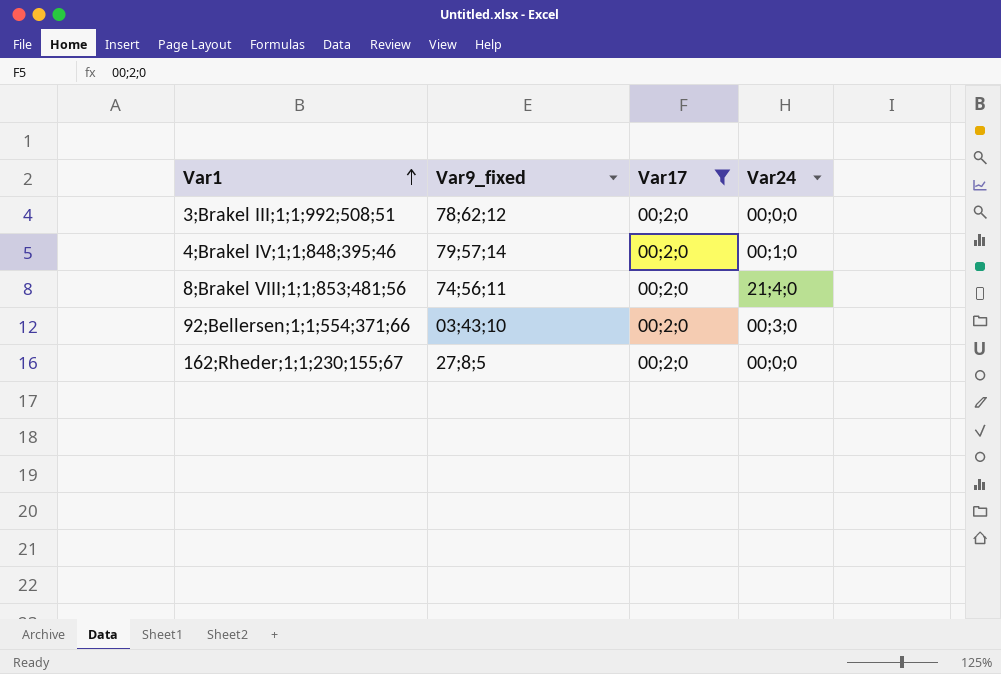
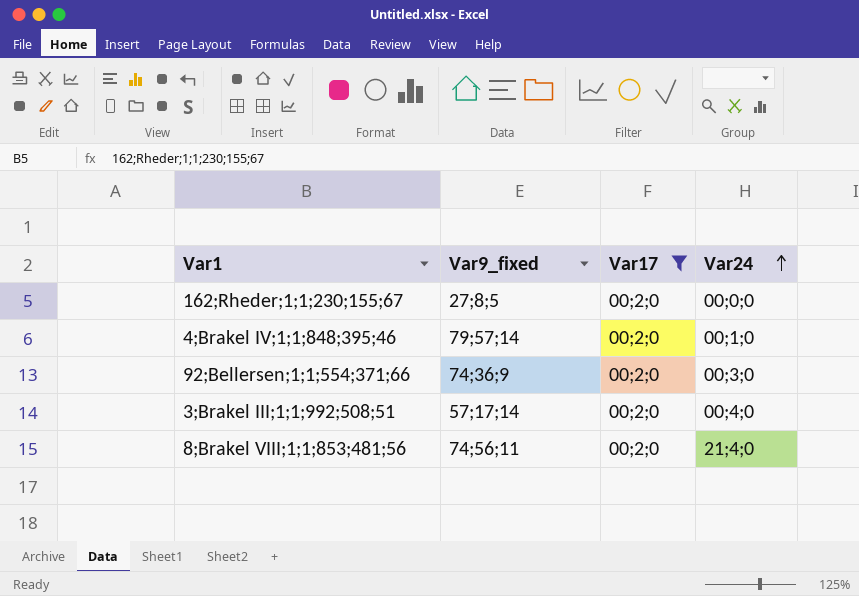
row order: Var1 ascending -> Var24 ascending
92;Bellersen;1;1;554;371;66 | Var9_fixed: 03;43;10 -> 74;36;9
3;Brakel III;1;1;992;508;51 | Var9_fixed: 78;62;12 -> 57;17;14
3;Brakel III;1;1;992;508;51 | Var24: 00;0;0 -> 00;4;0

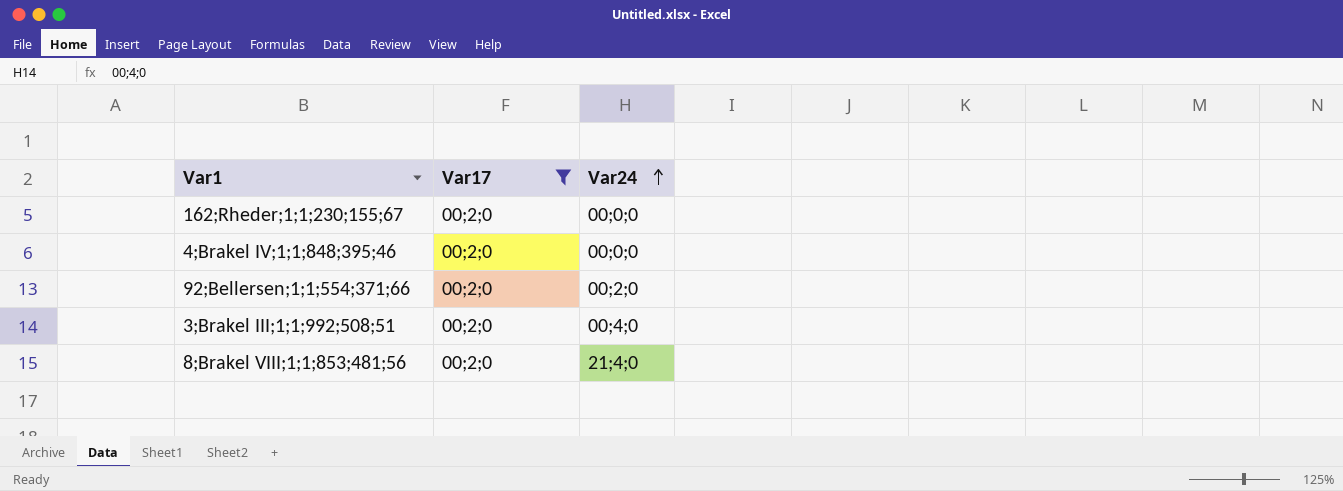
column Var9_fixed | position: 2 -> none
4;Brakel IV;1;1;848;395;46 | Var24: 00;1;0 -> 00;0;0
92;Bellersen;1;1;554;371;66 | Var24: 00;3;0 -> 00;2;0

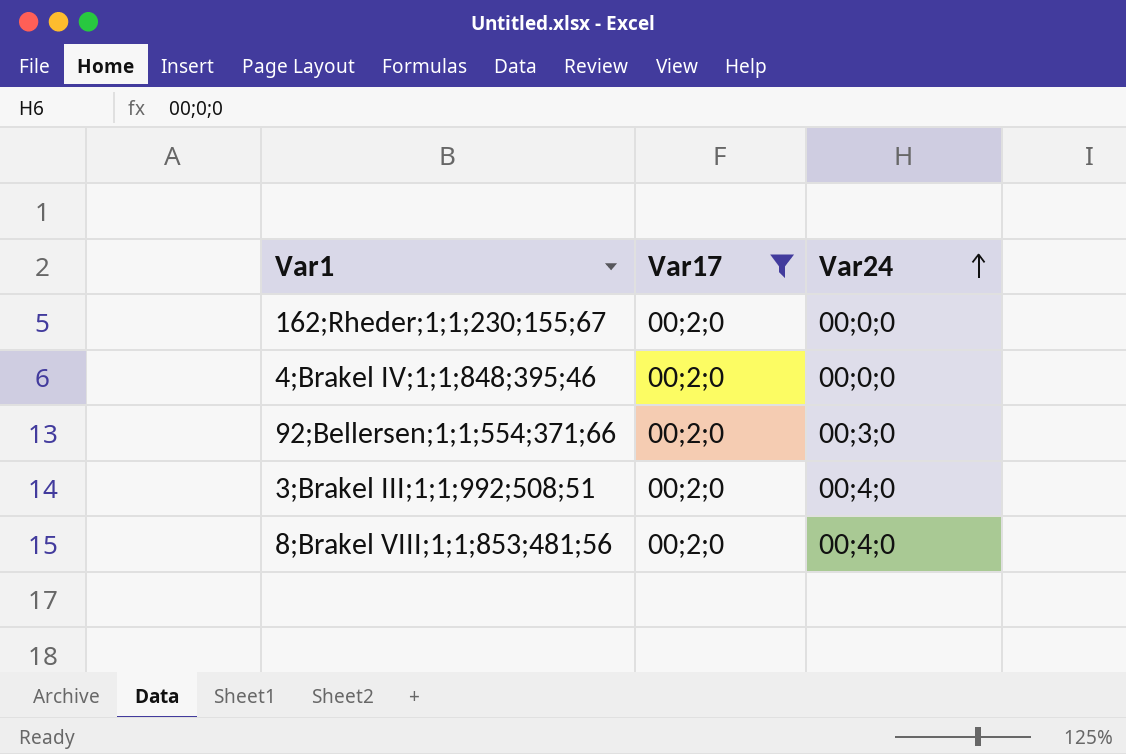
92;Bellersen;1;1;554;371;66 | Var24: 00;2;0 -> 00;3;0
8;Brakel VIII;1;1;853;481;56 | Var24: 21;4;0 -> 00;4;0

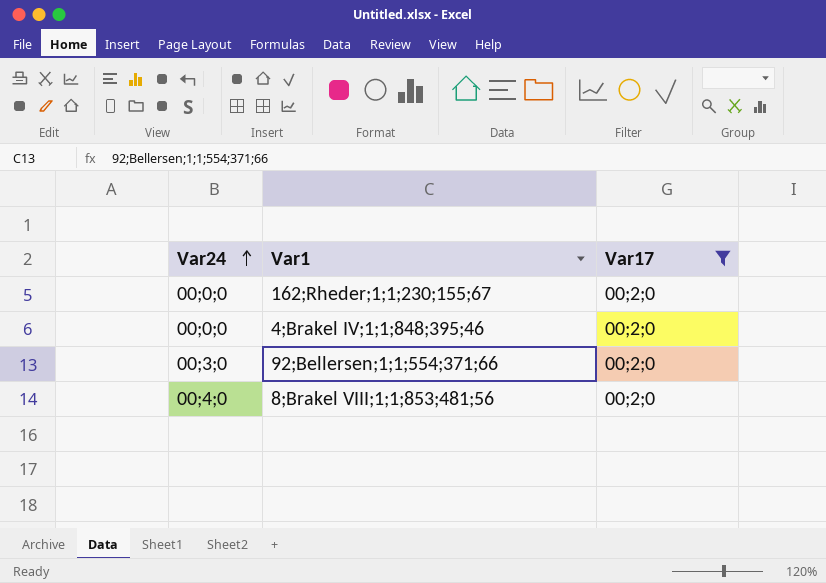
column Var24 | position: 3 -> 1
row 3;Brakel III;1;1;992;508;51: 00;2;0 | 00;4;0 -> none

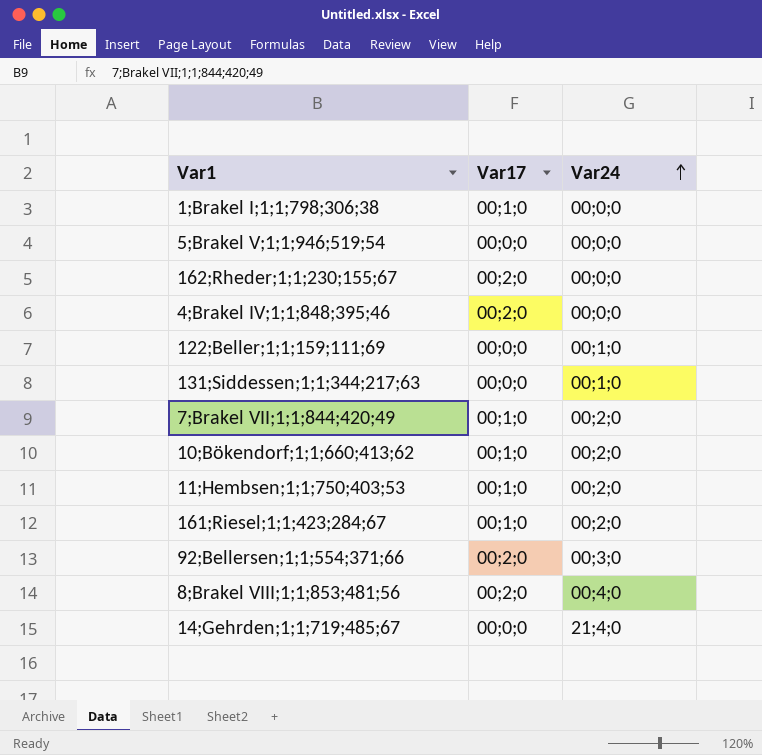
filter: Var17 = 00;2;0 -> none
column Var24 | position: 1 -> 3

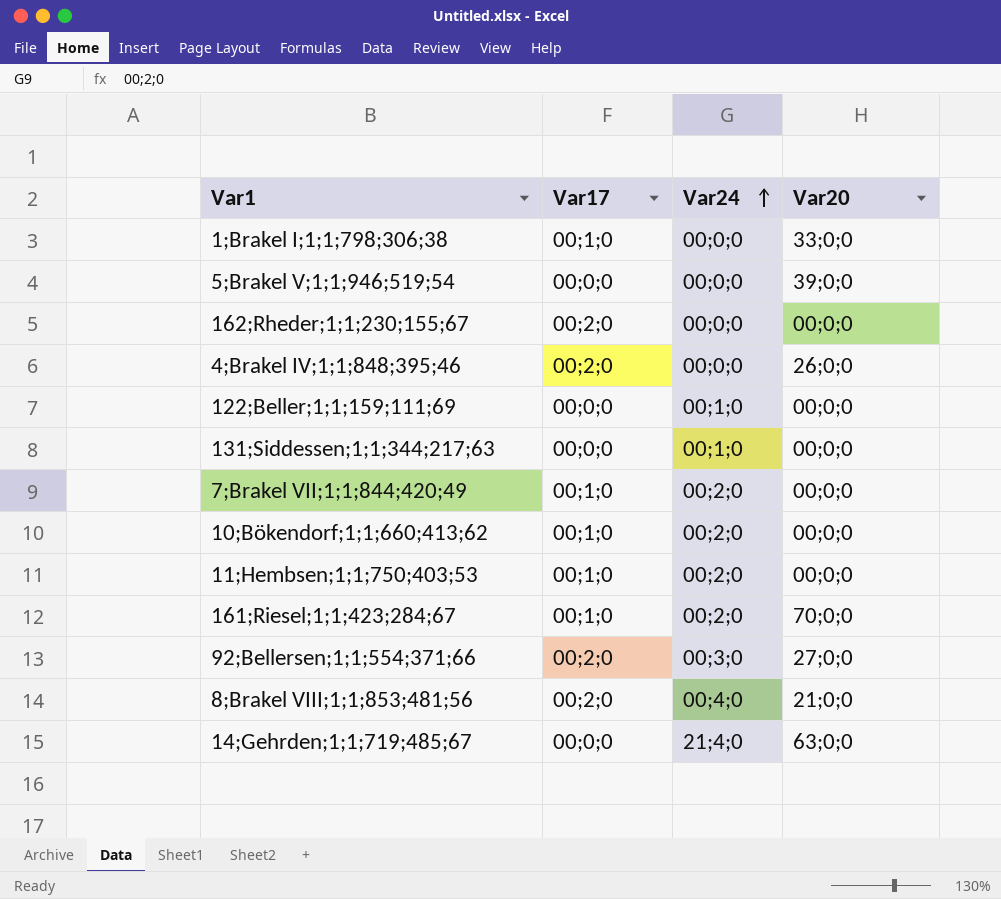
column Var20 | position: none -> 4

